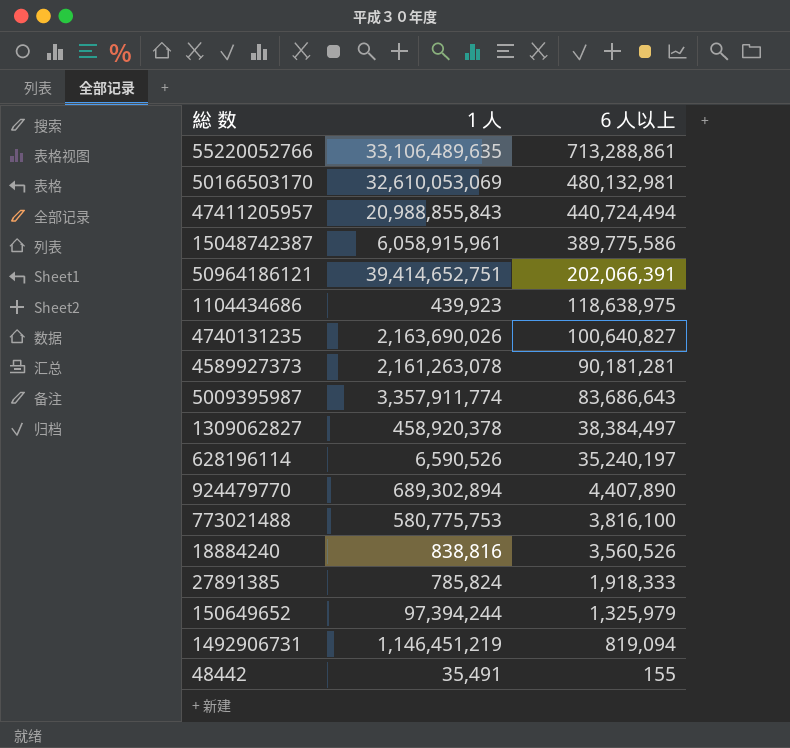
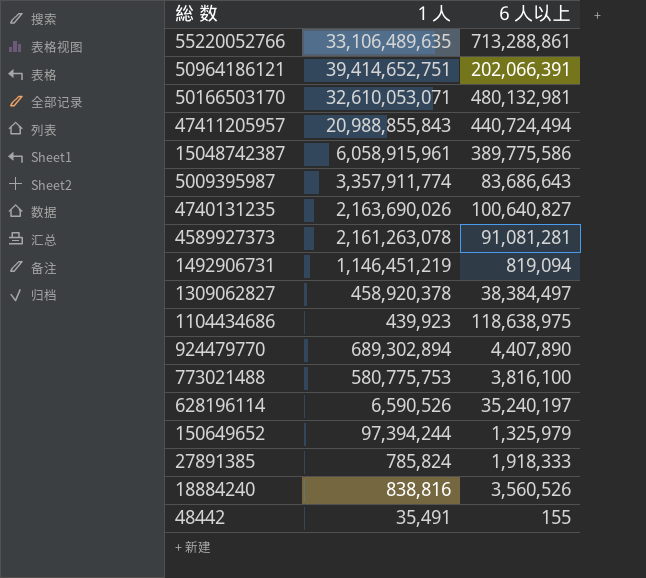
row order: ６人以上 descending -> 総 数 descending
50166503170 | １人: 32,610,053,069 -> 32,610,053,071
4589927373 | ６人以上: 90,181,281 -> 91,081,281

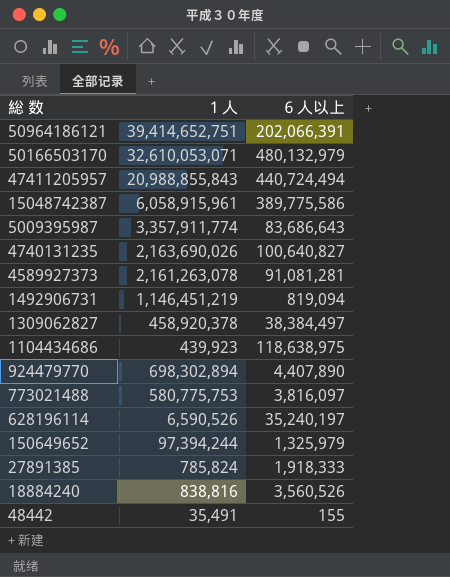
row 55220052766: 33,106,489,635 | 713,288,861 -> none
50166503170 | ６人以上: 480,132,981 -> 480,132,979
924479770 | １人: 689,302,894 -> 698,302,894
773021488 | ６人以上: 3,816,100 -> 3,816,097

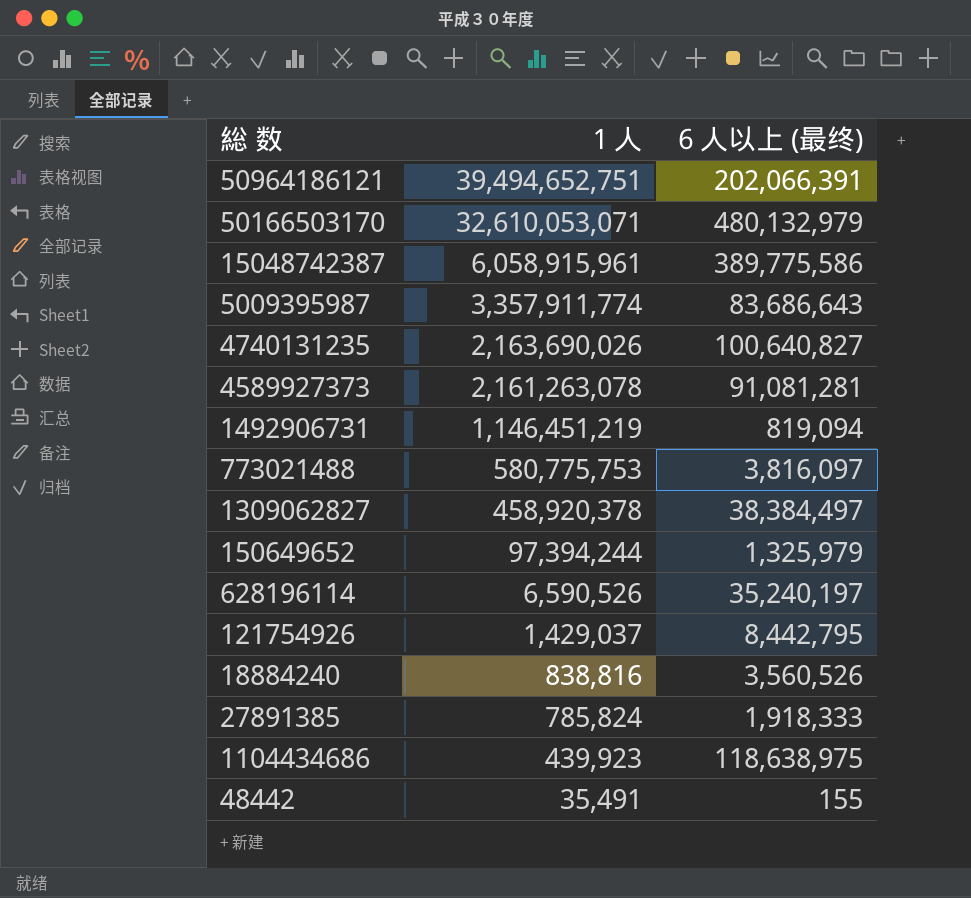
row order: 総 数 descending -> １人 descending
column name: ６人以上 -> ６人以上 (最终)
row 47411205957: 20,988,855,843 | 440,724,494 -> none
row 924479770: 698,302,894 | 4,407,890 -> none
50964186121 | １人: 39,414,652,751 -> 39,494,652,751
row 121754926: none -> 1,429,037 | 8,442,795

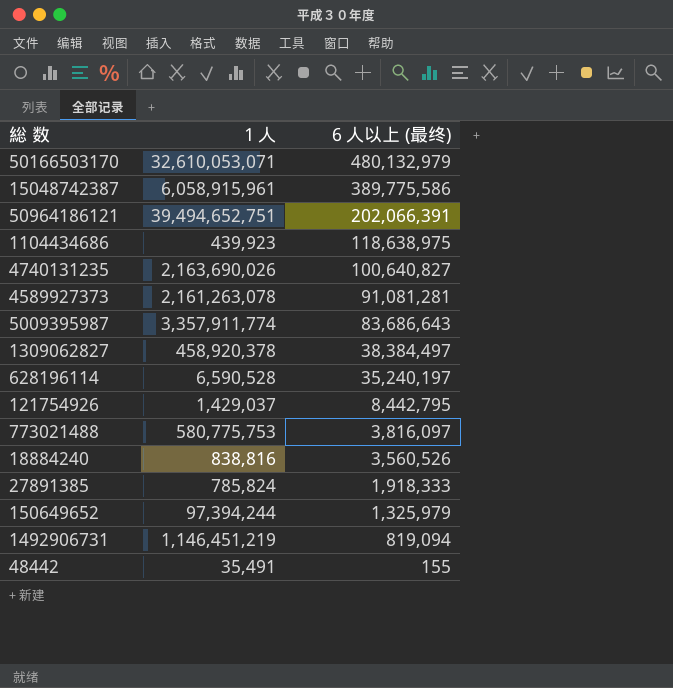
row order: １人 descending -> ６人以上 (最终) descending
628196114 | １人: 6,590,526 -> 6,590,528

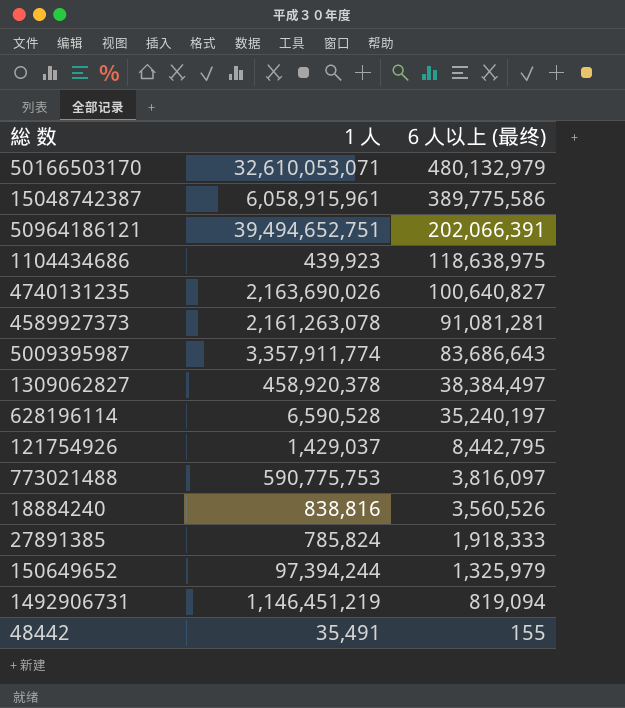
773021488 | １人: 580,775,753 -> 590,775,753

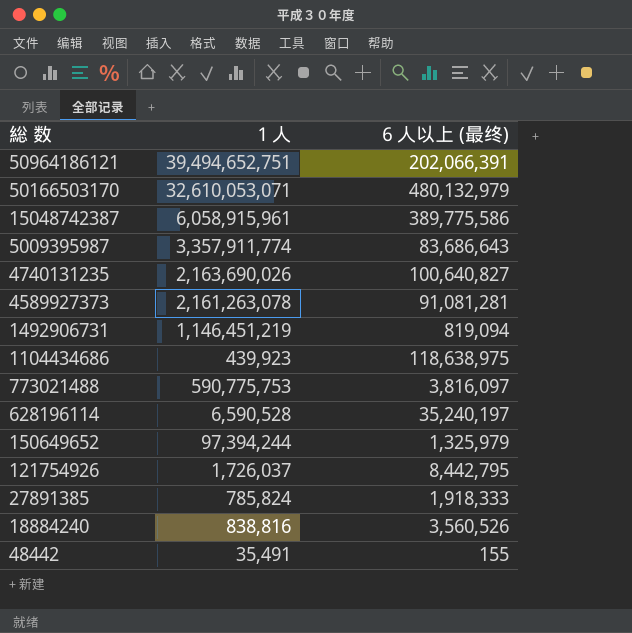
row order: ６人以上 (最终) descending -> 総 数 descending
row 1309062827: 458,920,378 | 38,384,497 -> none
121754926 | １人: 1,429,037 -> 1,726,037

